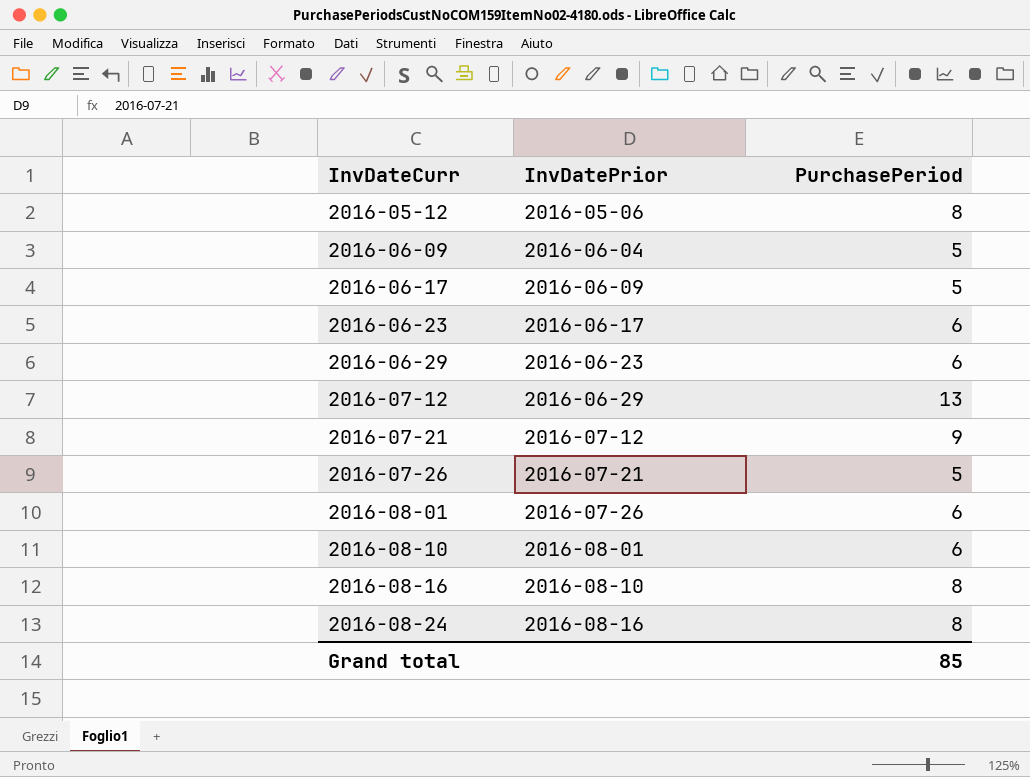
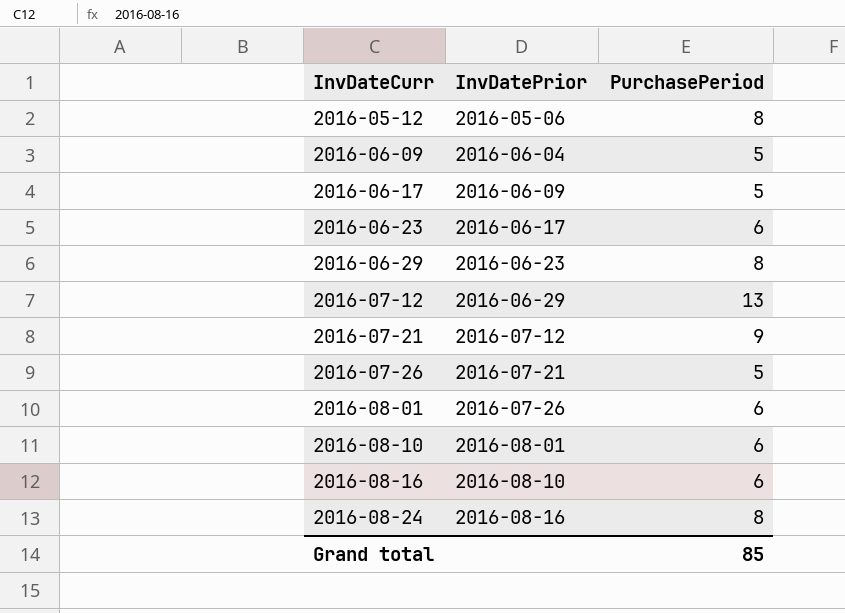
2016-06-29 | PurchasePeriod: 6 -> 8
2016-08-16 | PurchasePeriod: 8 -> 6

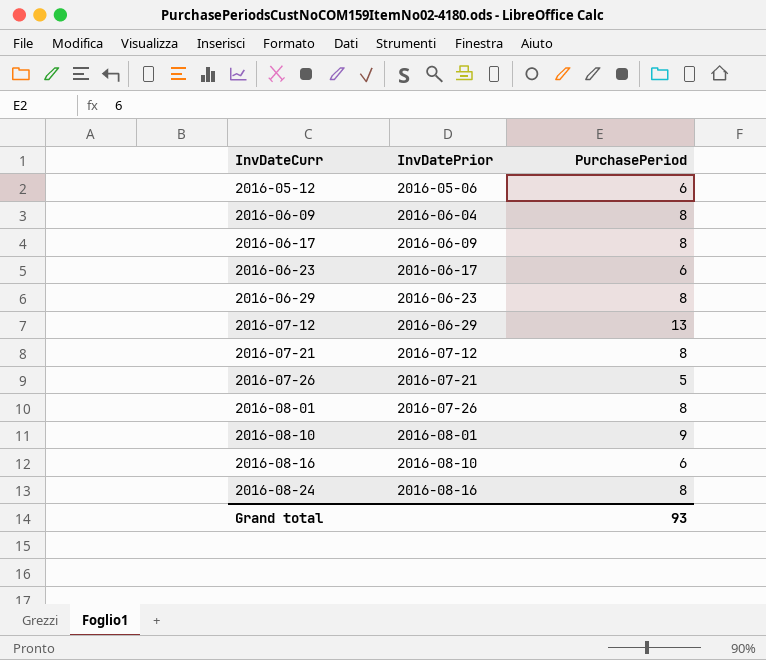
2016-05-12 | PurchasePeriod: 8 -> 6
2016-06-09 | PurchasePeriod: 5 -> 8
2016-06-17 | PurchasePeriod: 5 -> 8
2016-07-21 | PurchasePeriod: 9 -> 8
2016-08-01 | PurchasePeriod: 6 -> 8
2016-08-10 | PurchasePeriod: 6 -> 9
Grand total | PurchasePeriod: 85 -> 93

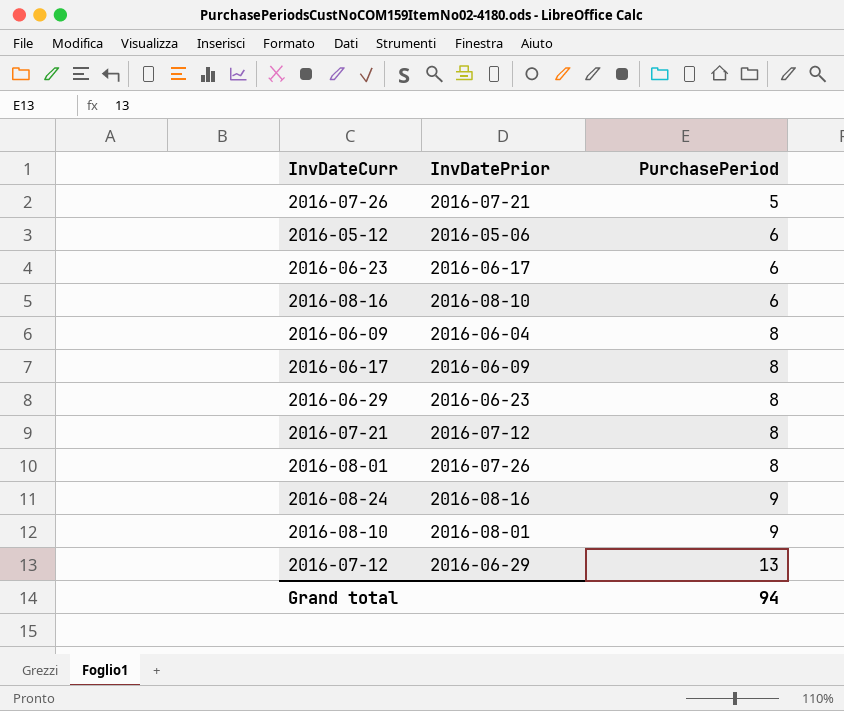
row order: InvDateCurr ascending -> PurchasePeriod ascending
2016-08-24 | PurchasePeriod: 8 -> 9
Grand total | PurchasePeriod: 93 -> 94

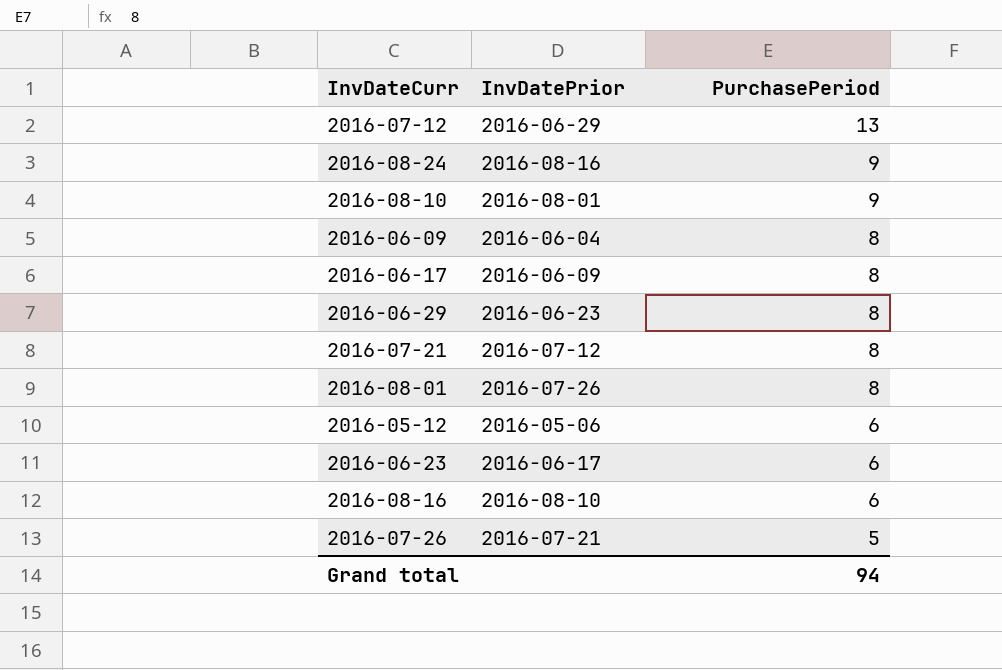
row order: PurchasePeriod ascending -> PurchasePeriod descending

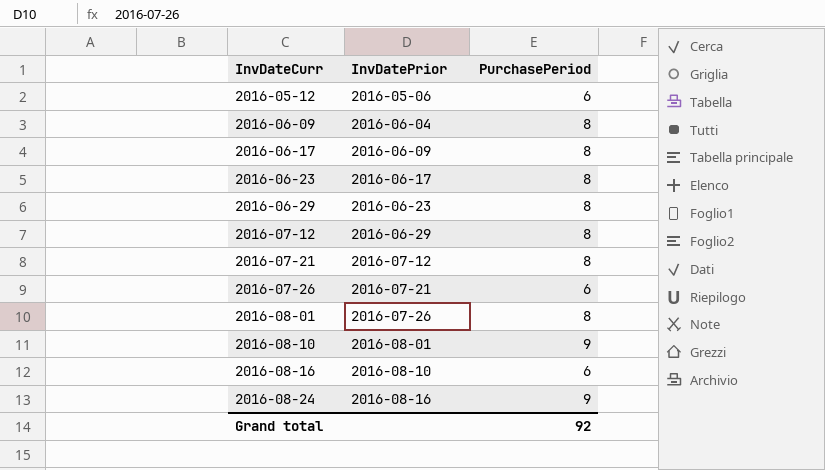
row order: PurchasePeriod descending -> InvDateCurr ascending
2016-06-23 | PurchasePeriod: 6 -> 8
2016-07-12 | PurchasePeriod: 13 -> 8
2016-07-26 | PurchasePeriod: 5 -> 6
Grand total | PurchasePeriod: 94 -> 92

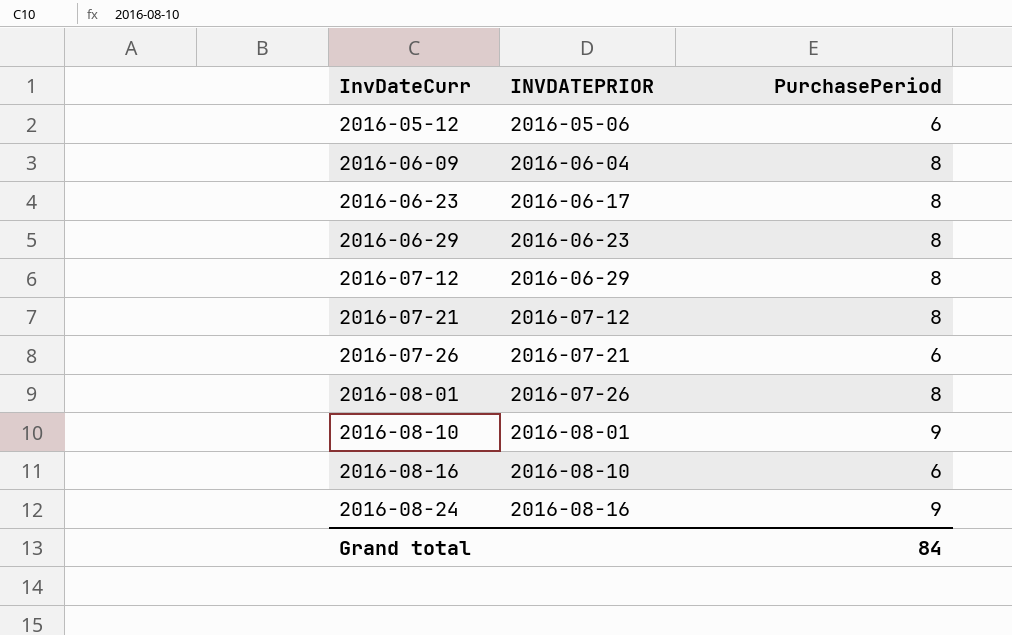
column name: InvDatePrior -> INVDATEPRIOR
row 2016-06-17: 2016-06-09 | 8 -> none
Grand total | PurchasePeriod: 92 -> 84

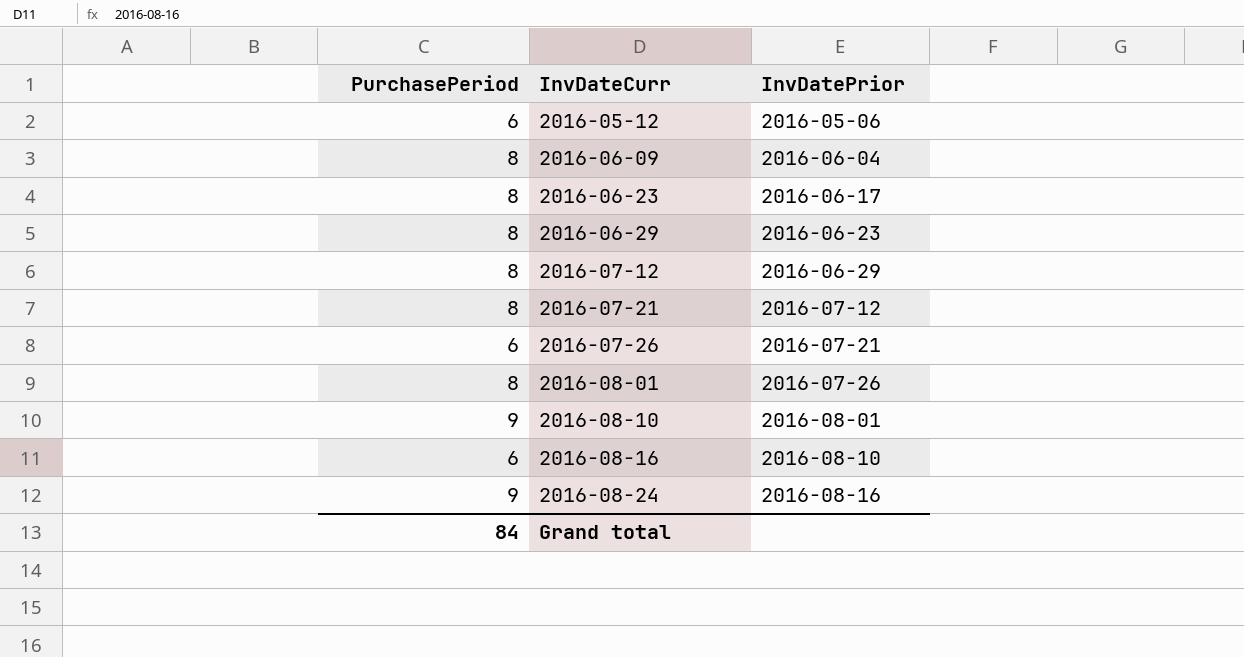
column PurchasePeriod | position: 3 -> 1
column name: INVDATEPRIOR -> InvDatePrior

